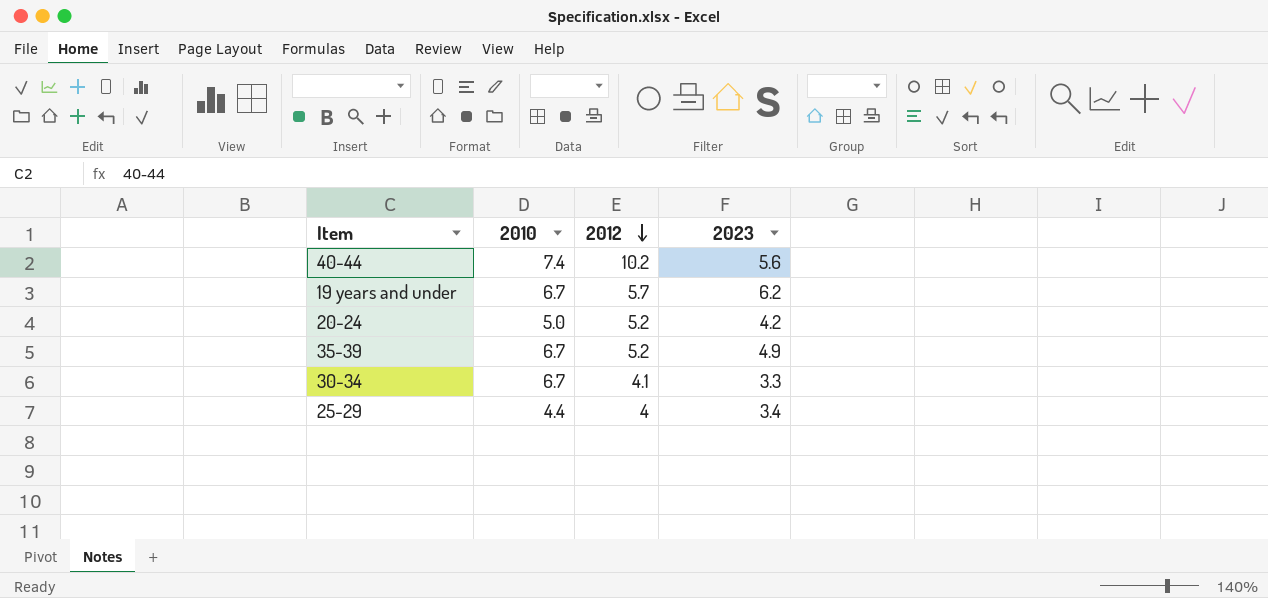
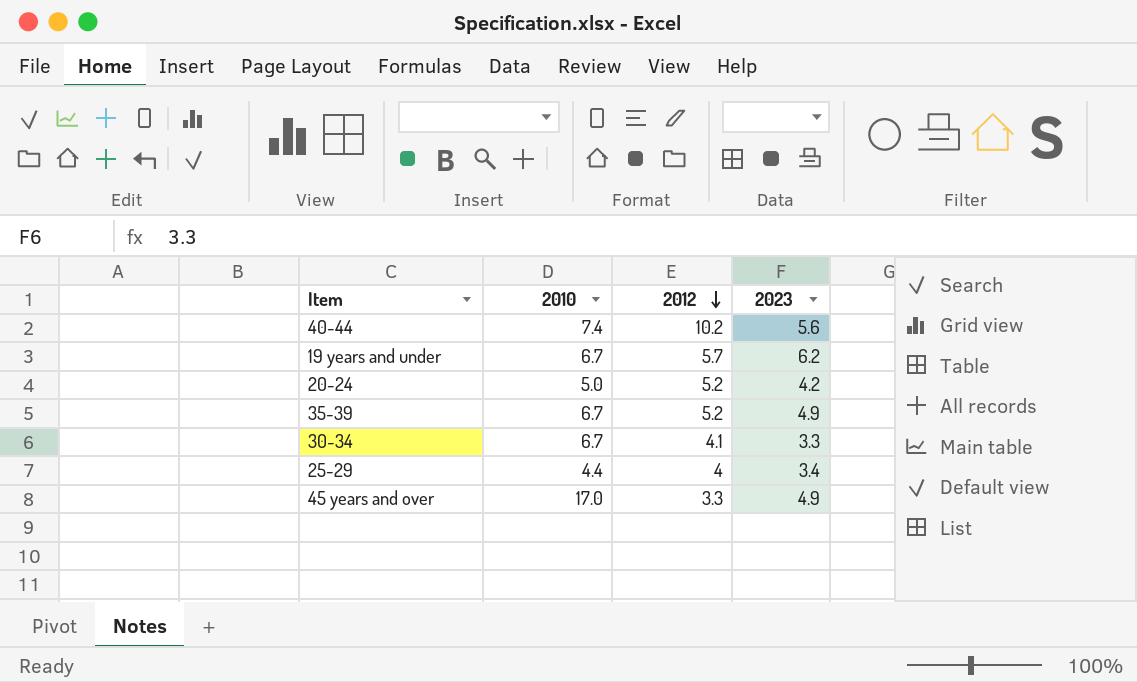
row 45 years and over: none -> 17.0 | 3.3 | 4.9

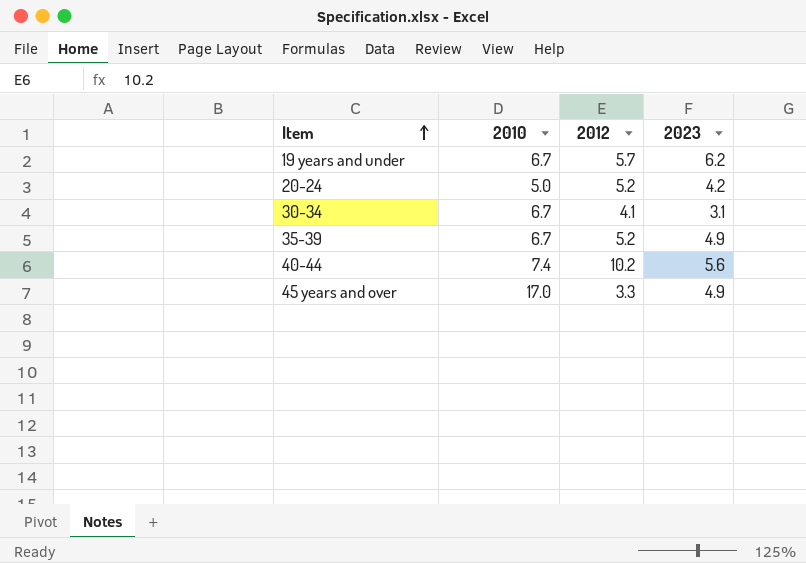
row order: 2012 descending -> Item ascending
row 25-29: 4.4 | 4 | 3.4 -> none
30-34 | 2023: 3.3 -> 3.1

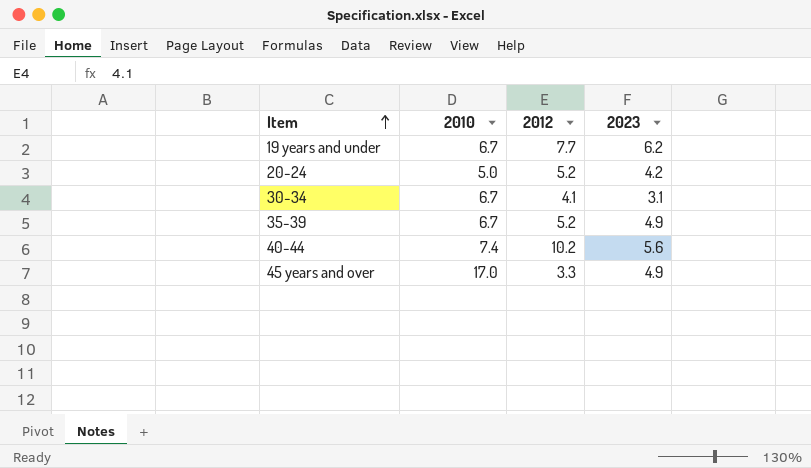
19 years and under | 2012: 5.7 -> 7.7

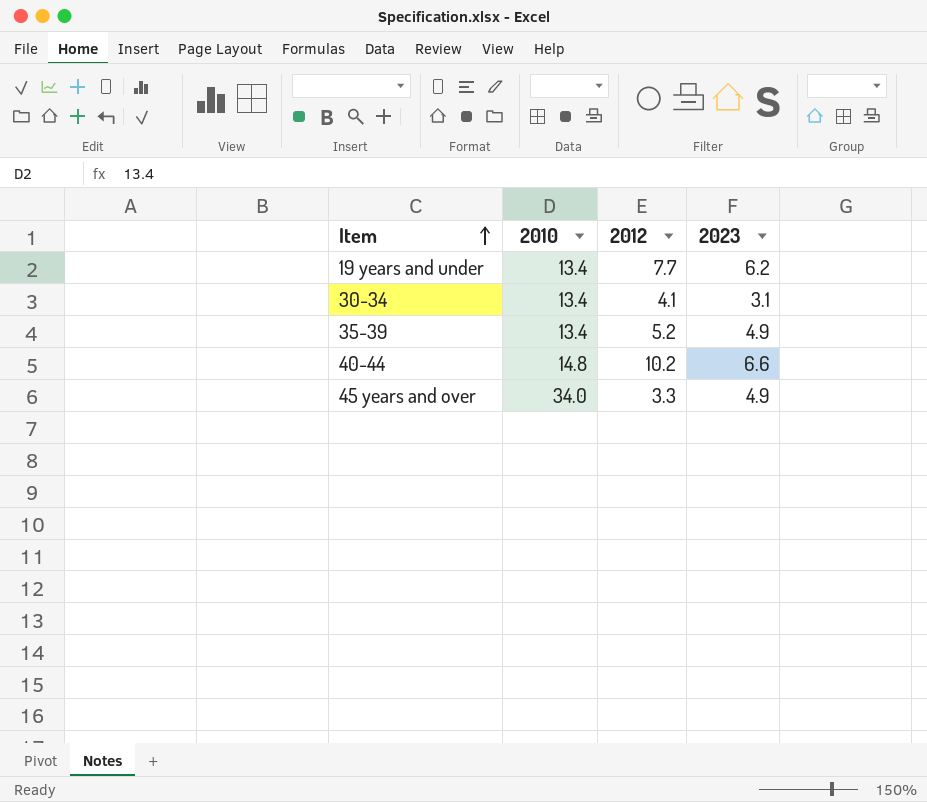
row 20-24: 5.0 | 5.2 | 4.2 -> none
19 years and under | 2010: 6.7 -> 13.4
30-34 | 2010: 6.7 -> 13.4
35-39 | 2010: 6.7 -> 13.4
40-44 | 2010: 7.4 -> 14.8
40-44 | 2023: 5.6 -> 6.6
45 years and over | 2010: 17.0 -> 34.0

